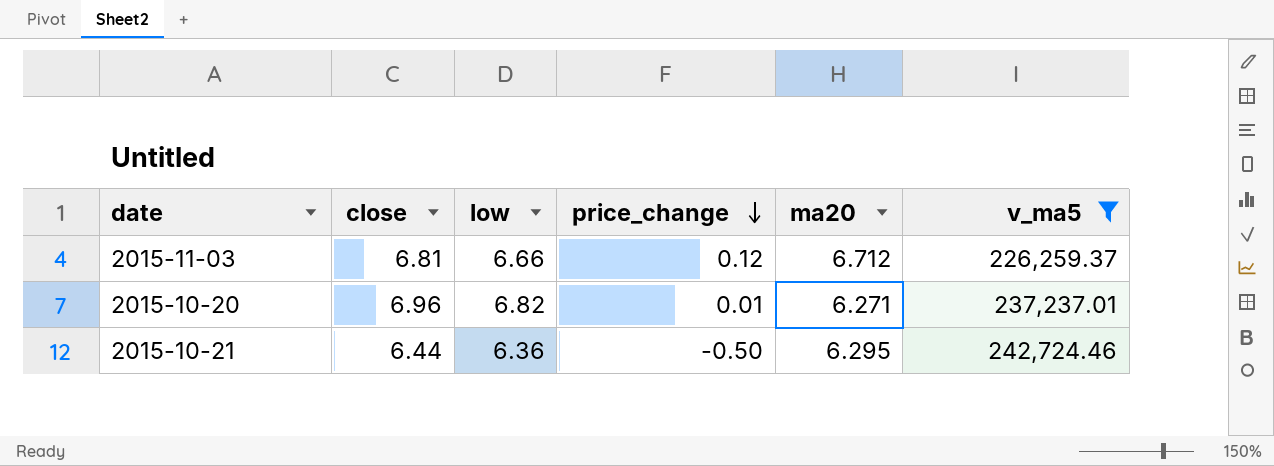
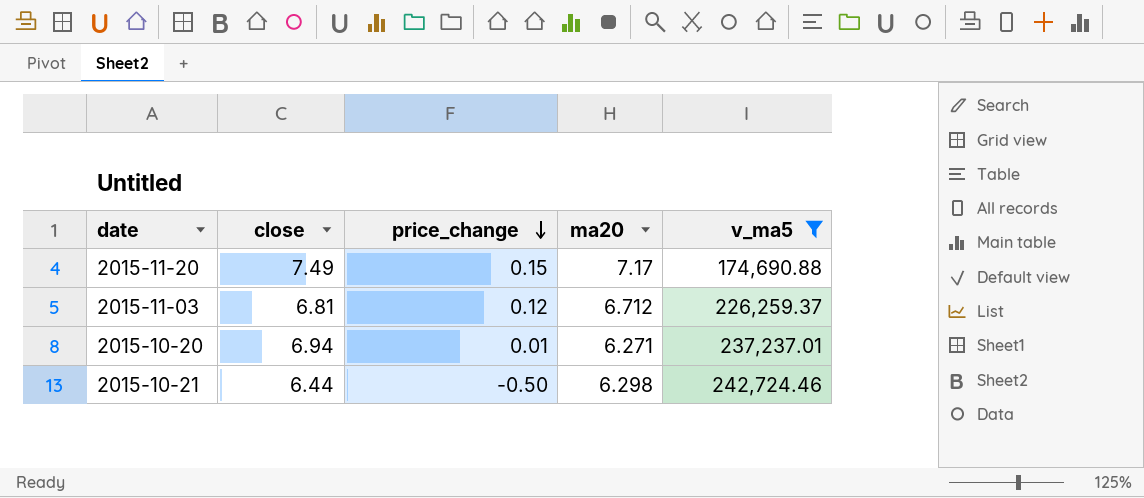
column low | position: 3 -> none
row 2015-11-20: none -> 7.49 | 0.15 | 7.17 | 174,690.88
2015-10-20 | close: 6.96 -> 6.94
2015-10-21 | ma20: 6.295 -> 6.298

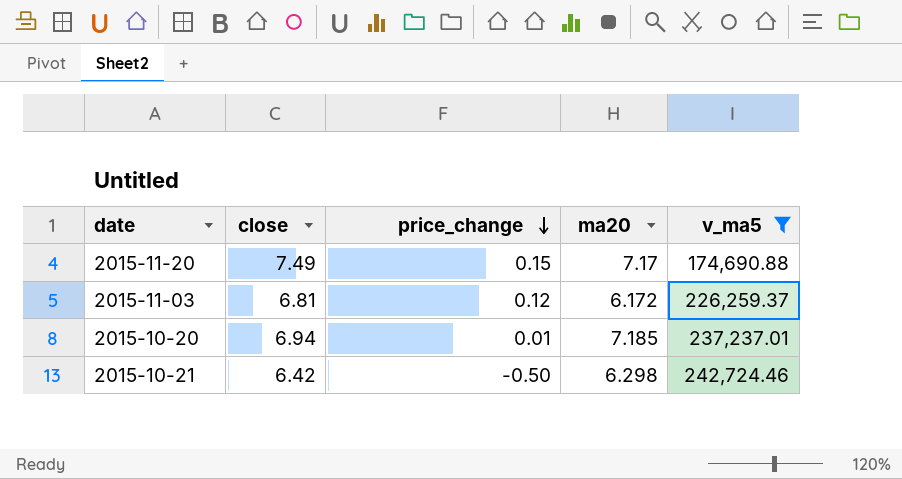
2015-11-03 | ma20: 6.712 -> 6.172
2015-10-20 | ma20: 6.271 -> 7.185
2015-10-21 | close: 6.44 -> 6.42

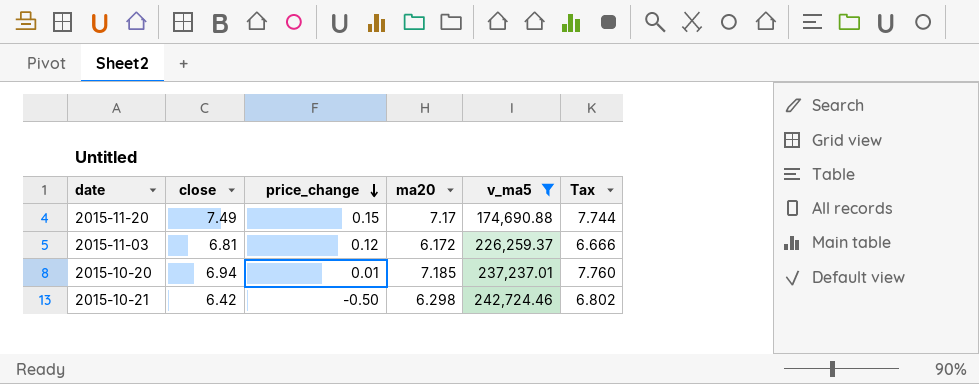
column Tax | formula: none -> [ma20] * 1.08

